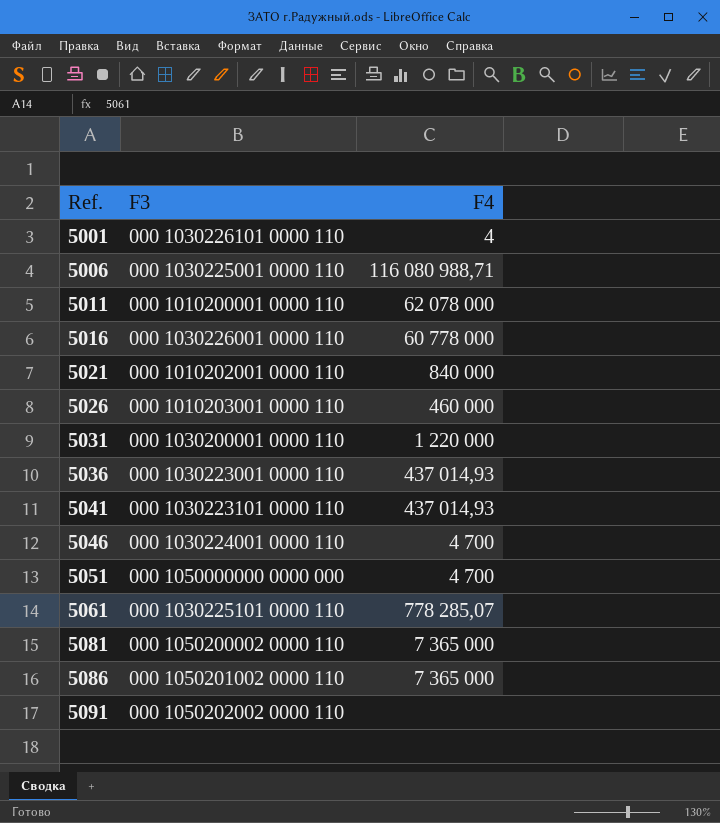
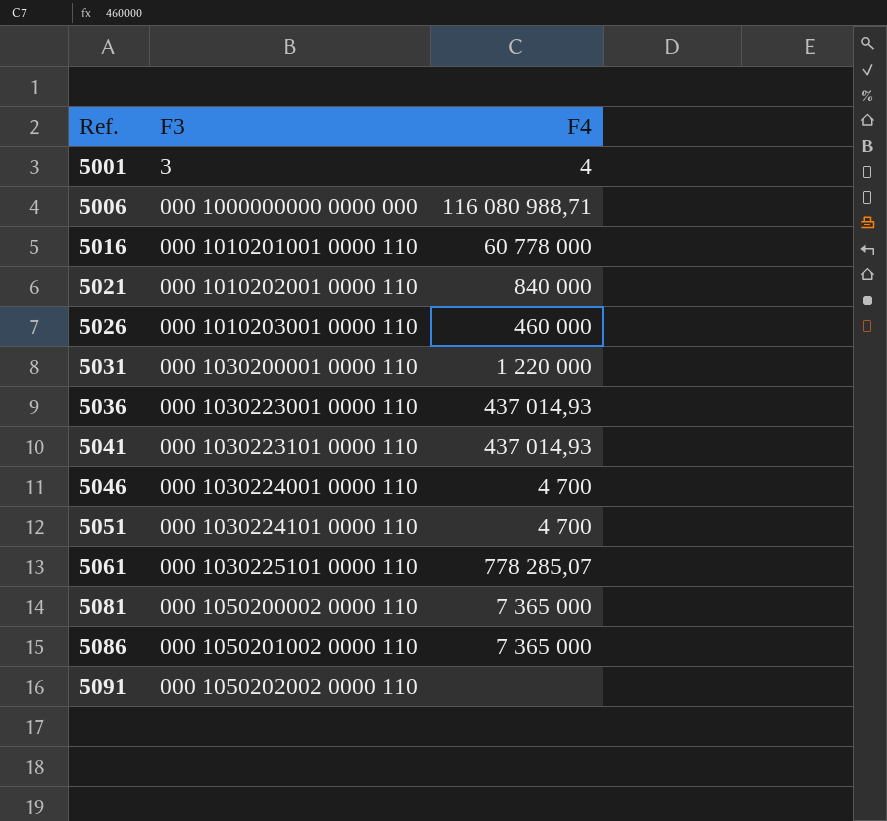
row 5011: 000 1010200001 0000 110 | 62 078 000 -> none
5001 | F3: 000 1030226101 0000 110 -> 3
5006 | F3: 000 1030225001 0000 110 -> 000 1000000000 0000 000
5016 | F3: 000 1030226001 0000 110 -> 000 1010201001 0000 110
5051 | F3: 000 1050000000 0000 000 -> 000 1030224101 0000 110

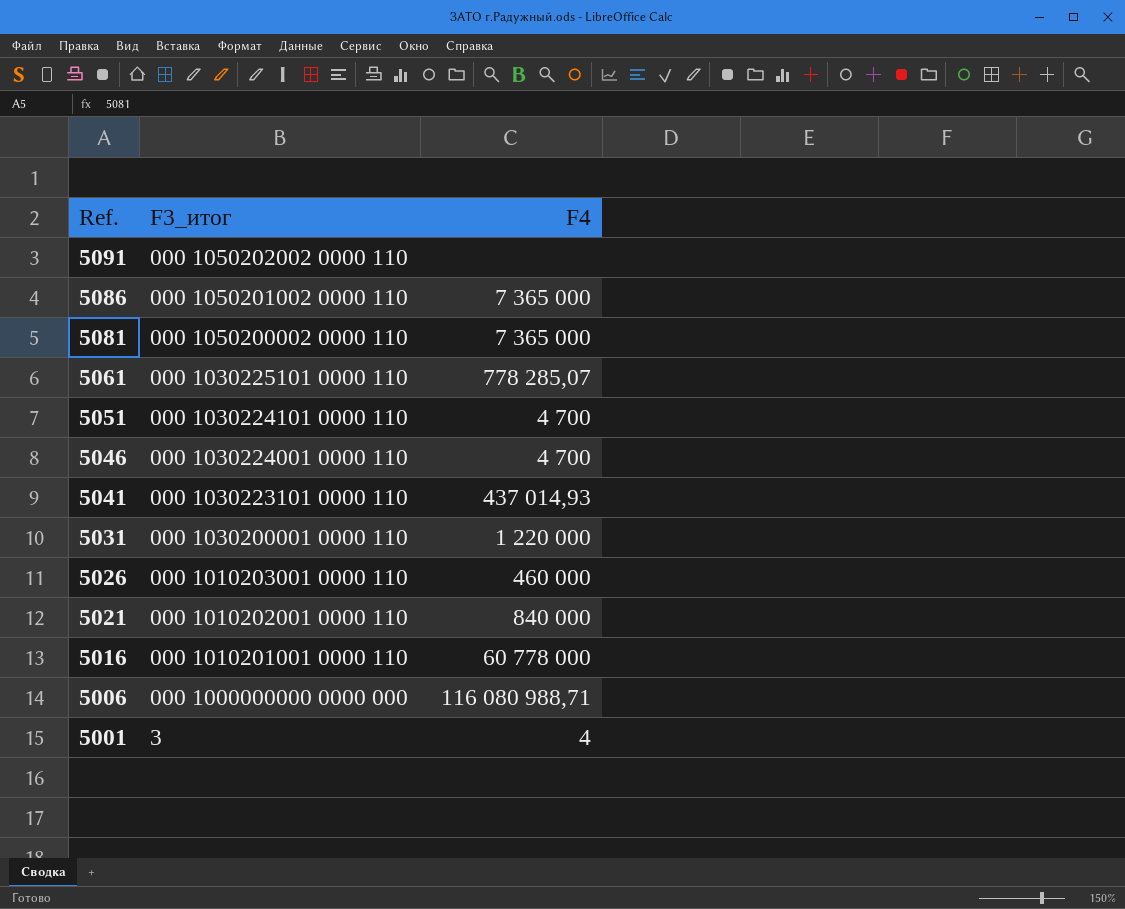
row order: Ref. ascending -> Ref. descending
column name: F3 -> F3_итог
row 5036: 000 1030223001 0000 110 | 437 014,93 -> none

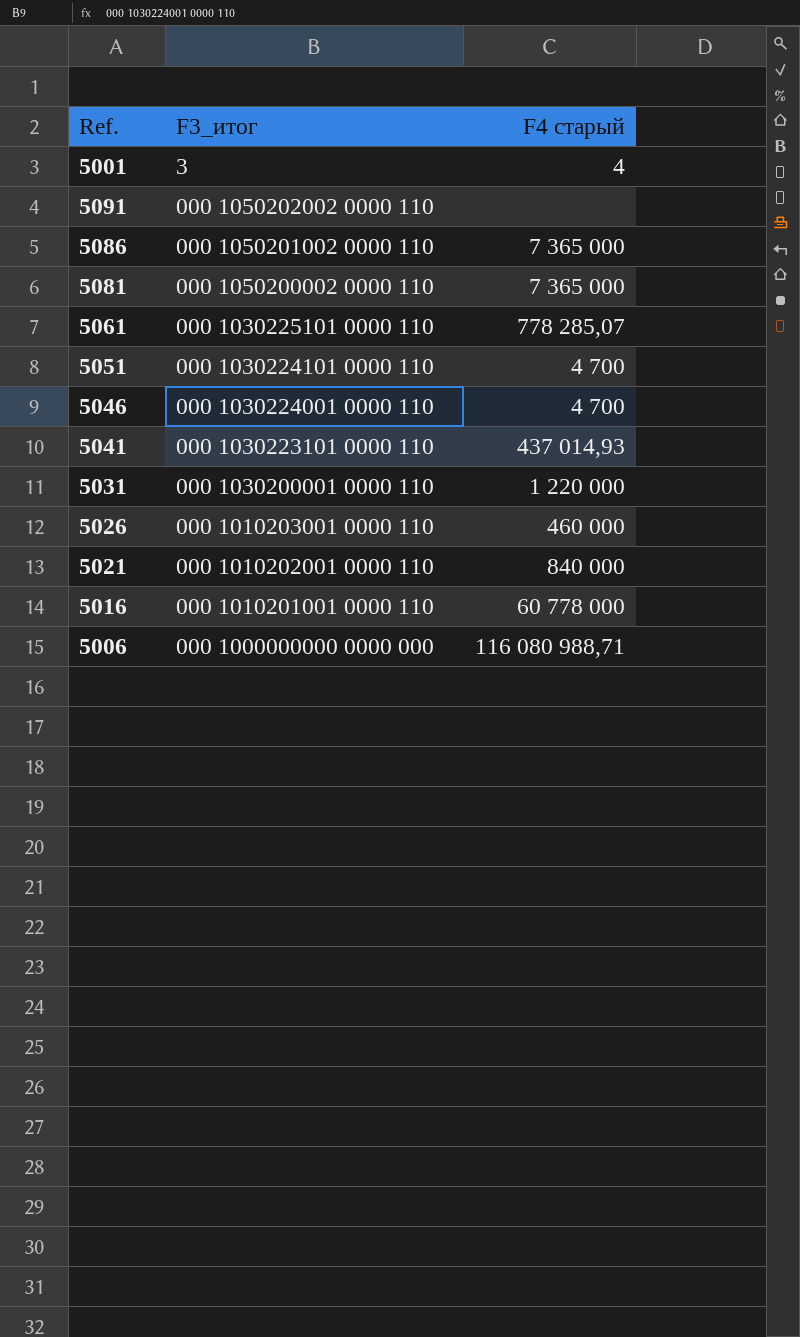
row order: Ref. descending -> F3_итог descending
column name: F4 -> F4 старый

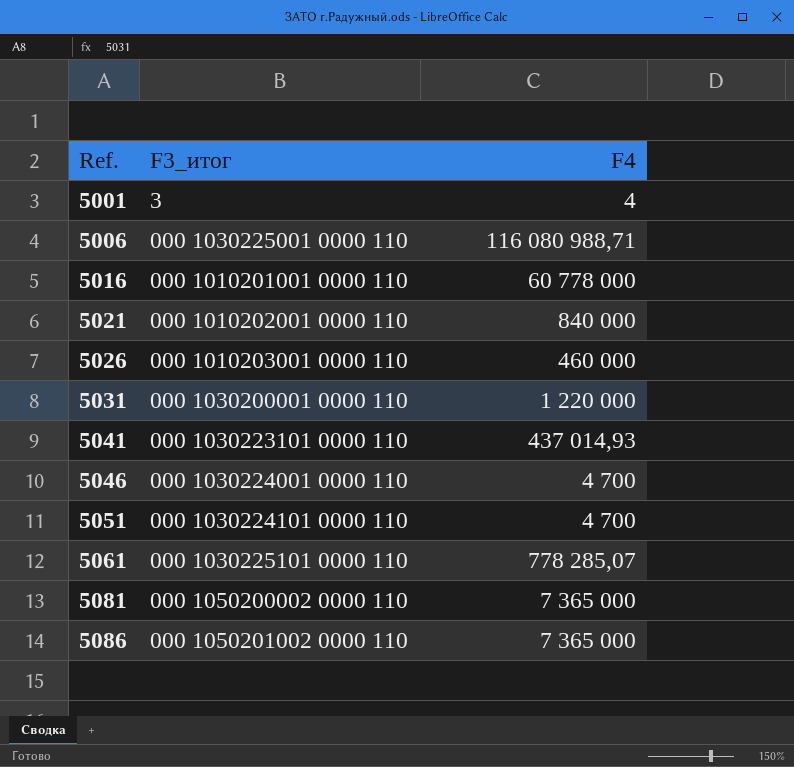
row order: F3_итог descending -> Ref. ascending
column name: F4 старый -> F4
row 5091: 000 1050202002 0000 110 | none -> none
5006 | F3_итог: 000 1000000000 0000 000 -> 000 1030225001 0000 110

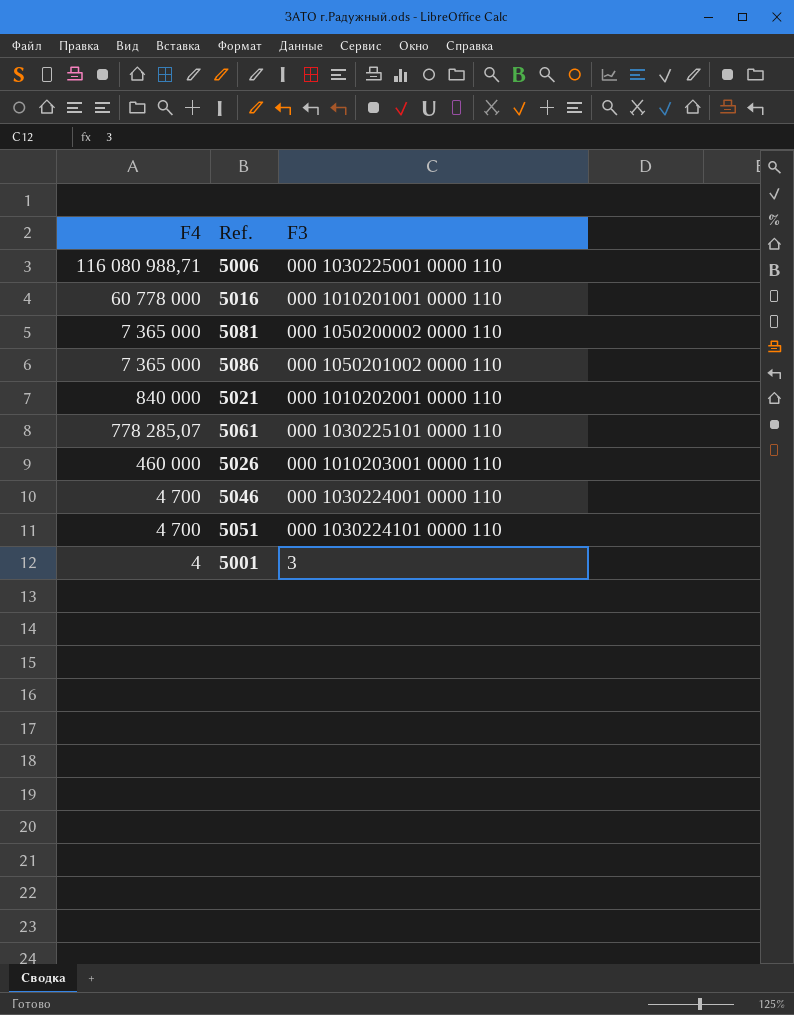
row order: Ref. ascending -> F4 descending
column F4 | position: 3 -> 1
column name: F3_итог -> F3
row 5031: 000 1030200001 0000 110 | 1 220 000 -> none
row 5041: 000 1030223101 0000 110 | 437 014,93 -> none

